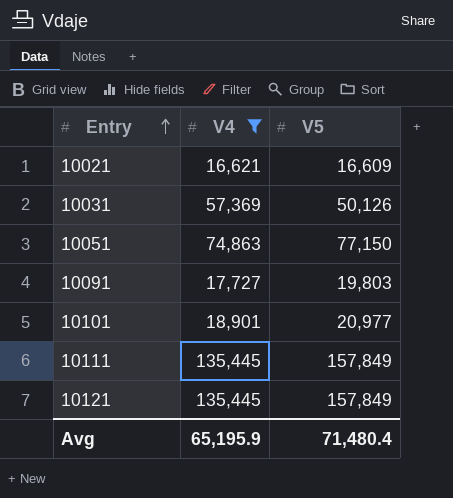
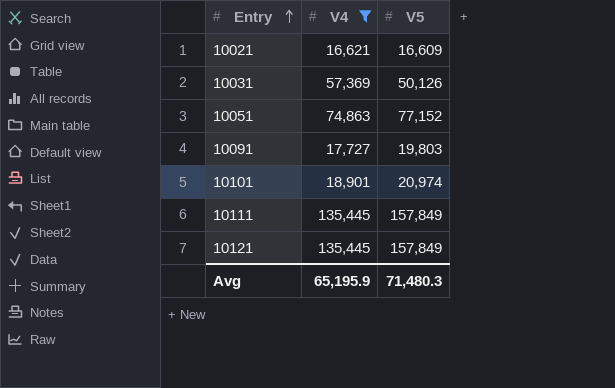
10051 | V5: 77,150 -> 77,152
10101 | V5: 20,977 -> 20,974
Avg | V5: 71,480.4 -> 71,480.3

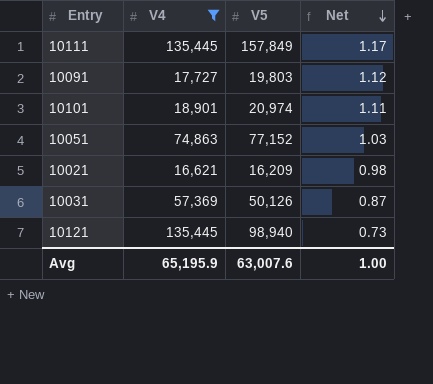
row order: Entry ascending -> Net descending
column Net | formula: none -> [V5] / [V4]
10021 | V5: 16,609 -> 16,209
10121 | V5: 157,849 -> 98,940
Avg | V5: 71,480.3 -> 63,007.6

